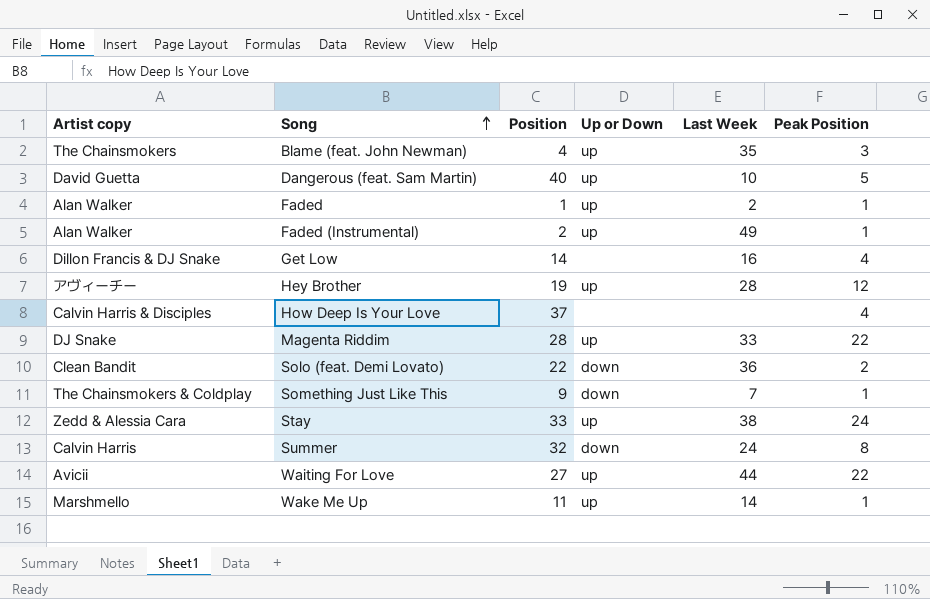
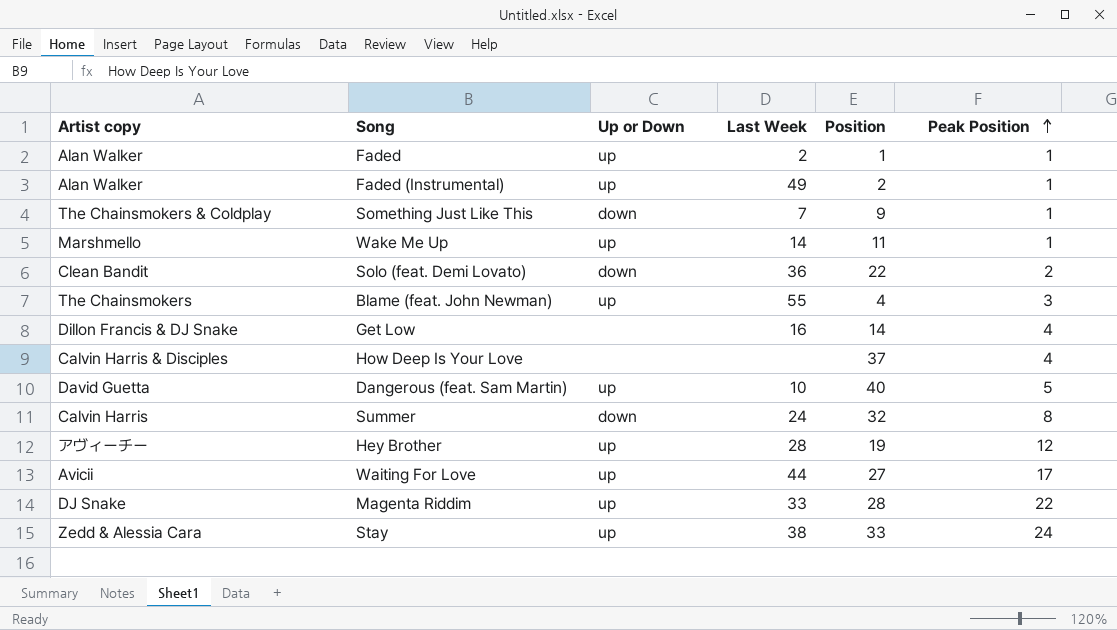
row order: Song ascending -> Peak Position ascending
column Position | position: 3 -> 5
Blame (feat. John Newman) | Last Week: 35 -> 55
Waiting For Love | Peak Position: 22 -> 17

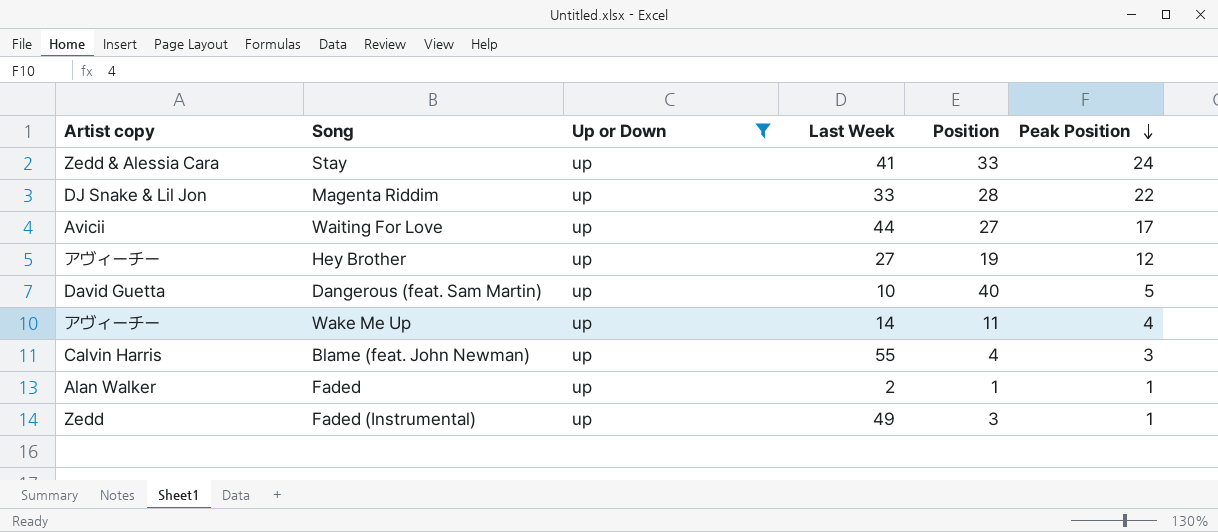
filter: none -> Up or Down = up
row order: Peak Position ascending -> Peak Position descending
Stay | Last Week: 38 -> 41
Magenta Riddim | Artist copy: DJ Snake -> DJ Snake & Lil Jon
Hey Brother | Last Week: 28 -> 27
Wake Me Up | Artist copy: Marshmello -> アヴィーチー
Wake Me Up | Peak Position: 1 -> 4
Blame (feat. John Newman) | Artist copy: The Chainsmokers -> Calvin Harris
Faded (Instrumental) | Artist copy: Alan Walker -> Zedd
Faded (Instrumental) | Position: 2 -> 3

